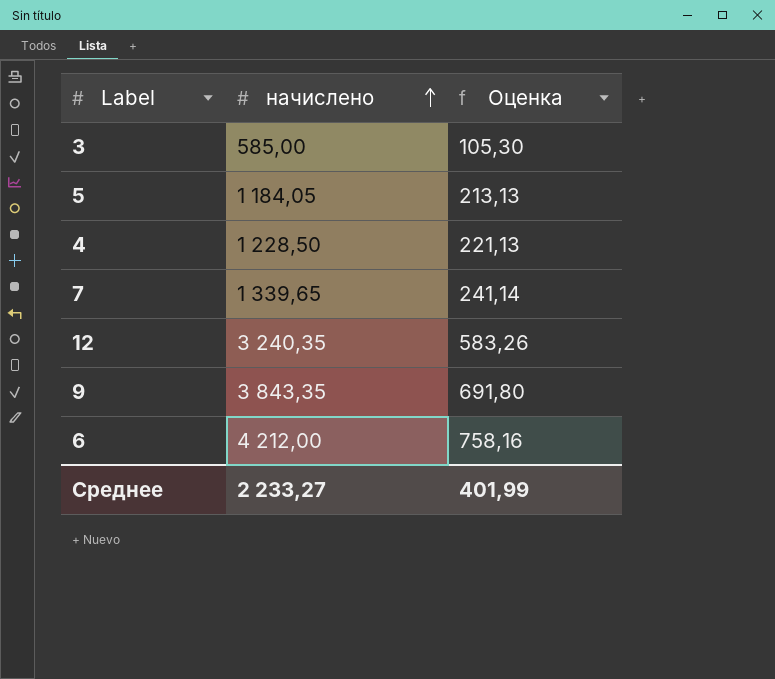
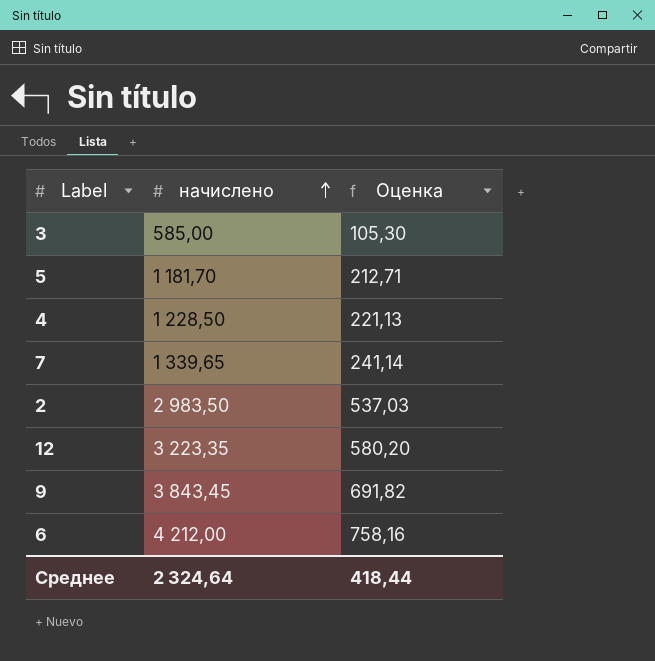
5 | начислено: 1 184,05 -> 1 181,70
5 | Оценка: 213,13 -> 212,71
row 2: none -> 2 983,50 | 537,03
12 | начислено: 3 240,35 -> 3 223,35
12 | Оценка: 583,26 -> 580,20
9 | начислено: 3 843,35 -> 3 843,45
9 | Оценка: 691,80 -> 691,82
Среднее | начислено: 2 233,27 -> 2 324,64
Среднее | Оценка: 401,99 -> 418,44

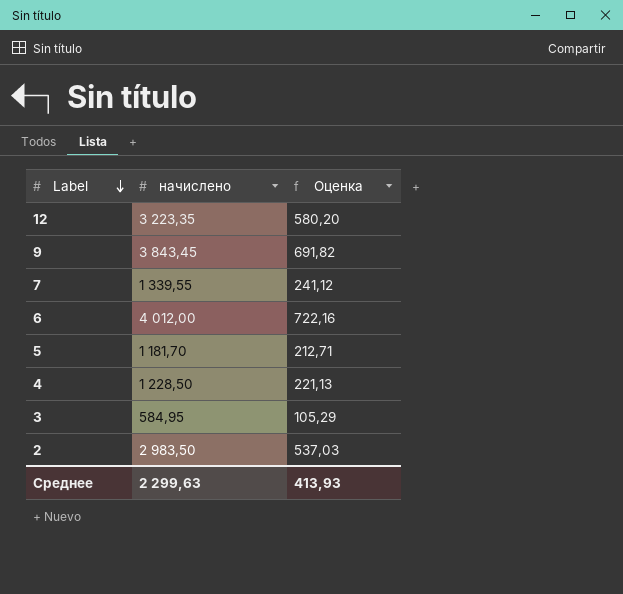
row order: начислено ascending -> Label descending
7 | начислено: 1 339,65 -> 1 339,55
7 | Оценка: 241,14 -> 241,12
6 | начислено: 4 212,00 -> 4 012,00
6 | Оценка: 758,16 -> 722,16
3 | начислено: 585,00 -> 584,95
3 | Оценка: 105,30 -> 105,29
Среднее | начислено: 2 324,64 -> 2 299,63
Среднее | Оценка: 418,44 -> 413,93

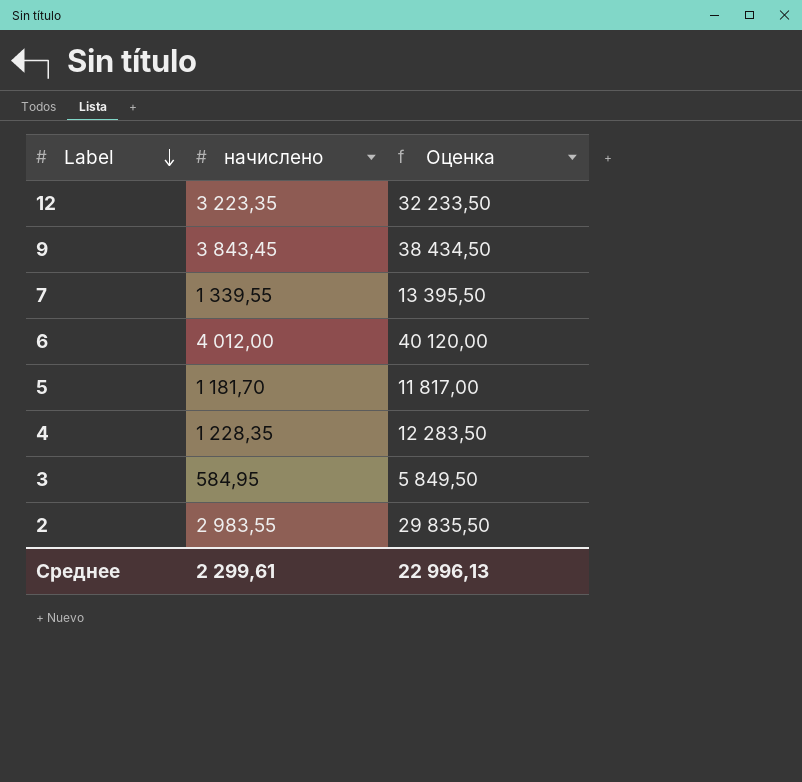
column Оценка | formula: [начислено] * 0,18 -> [начислено] * 10
4 | начислено: 1 228,50 -> 1 228,35
2 | начислено: 2 983,50 -> 2 983,55
Среднее | начислено: 2 299,63 -> 2 299,61
Среднее | Оценка: 413,93 -> 22 996,13

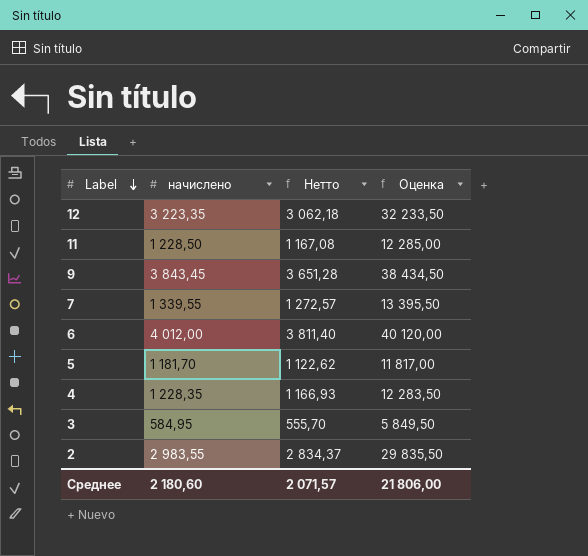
column Нетто | formula: none -> [начислено] * 0,95
row 11: none -> 1 228,50 | 1 167,08 | 12 285,00
Среднее | начислено: 2 299,61 -> 2 180,60
Среднее | Оценка: 22 996,13 -> 21 806,00

